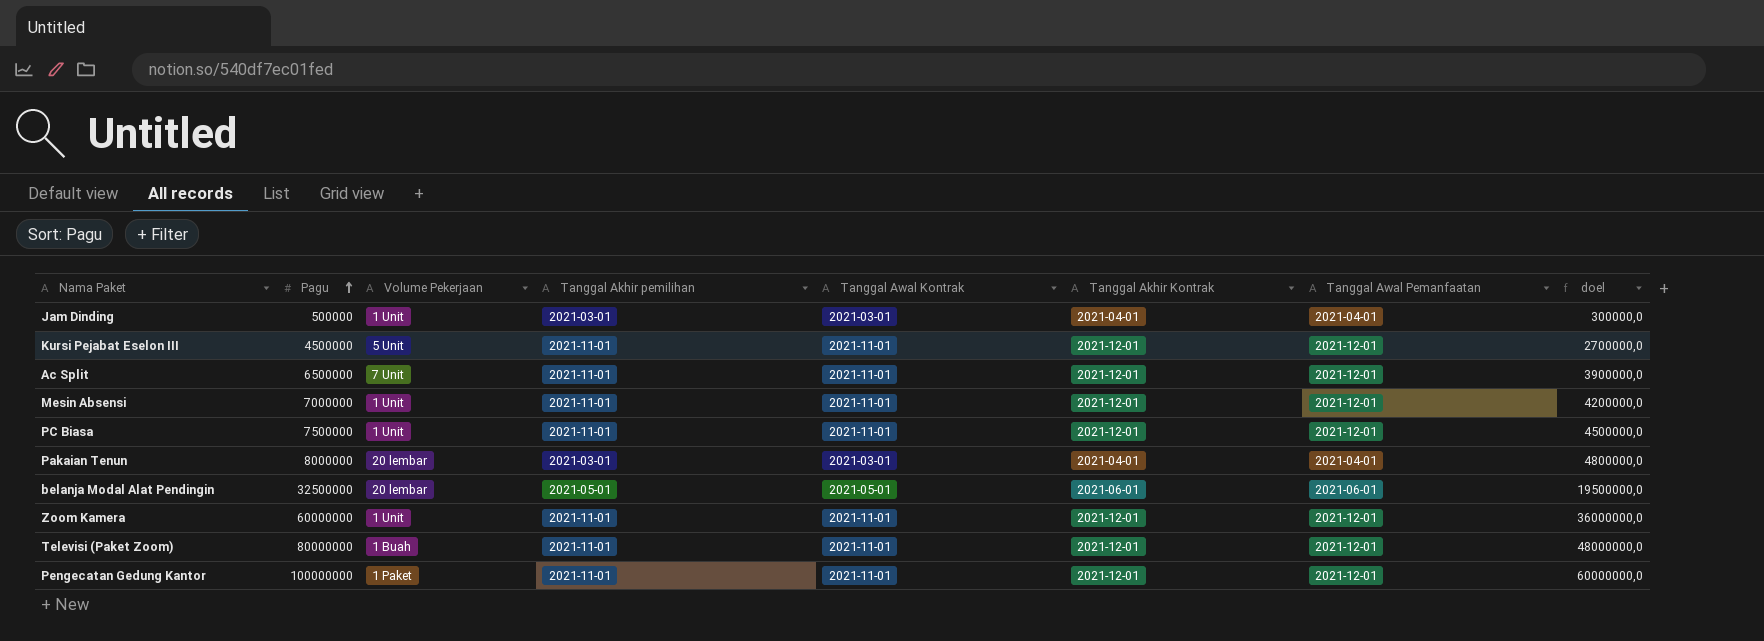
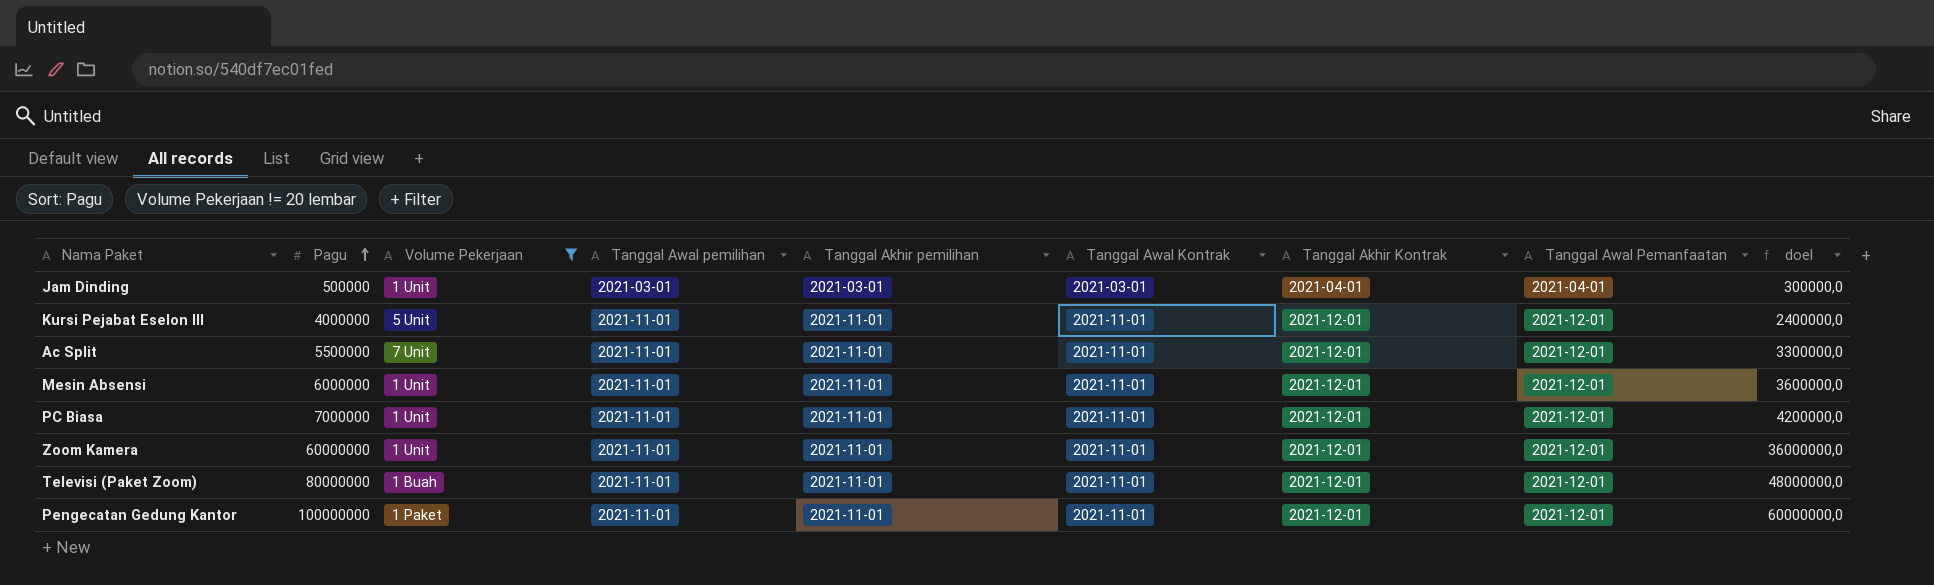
filter: none -> Volume Pekerjaan != 20 lembar
column Tanggal Awal pemilihan | position: none -> 4
Kursi Pejabat Eselon III | Pagu: 4500000 -> 4000000
Kursi Pejabat Eselon III | doel: 2700000,0 -> 2400000,0
Ac Split | Pagu: 6500000 -> 5500000
Ac Split | doel: 3900000,0 -> 3300000,0
Mesin Absensi | Pagu: 7000000 -> 6000000
Mesin Absensi | doel: 4200000,0 -> 3600000,0
PC Biasa | Pagu: 7500000 -> 7000000
PC Biasa | doel: 4500000,0 -> 4200000,0

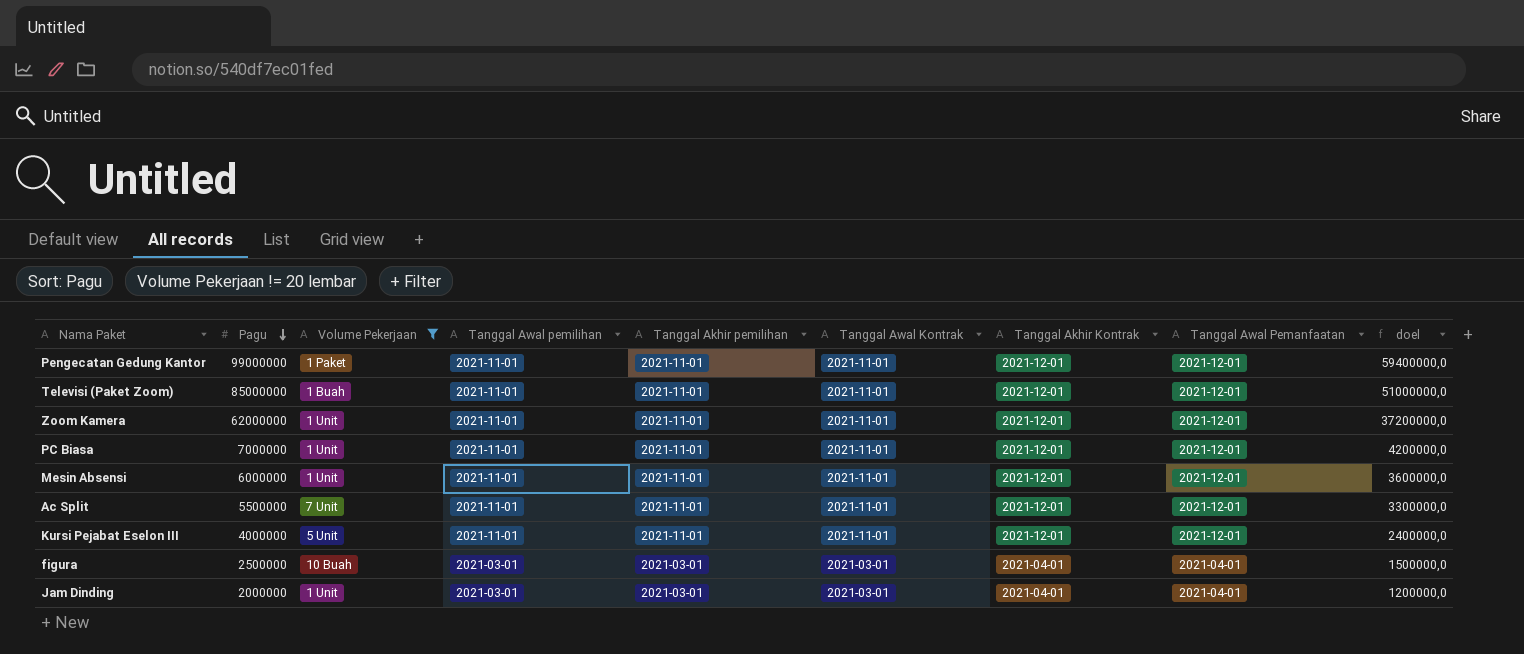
row order: Pagu ascending -> Pagu descending
Pengecatan Gedung Kantor | Pagu: 100000000 -> 99000000
Pengecatan Gedung Kantor | doel: 60000000,0 -> 59400000,0
Televisi (Paket Zoom) | Pagu: 80000000 -> 85000000
Televisi (Paket Zoom) | doel: 48000000,0 -> 51000000,0
Zoom Kamera | Pagu: 60000000 -> 62000000
Zoom Kamera | doel: 36000000,0 -> 37200000,0
row figura: none -> 2500000 | 10 Buah | 2021-03-01 | 2021-03-01 | 2021-03-01 | 2021-04-01 | 2021-04-01 | 1500000,0
Jam Dinding | Pagu: 500000 -> 2000000
Jam Dinding | doel: 300000,0 -> 1200000,0

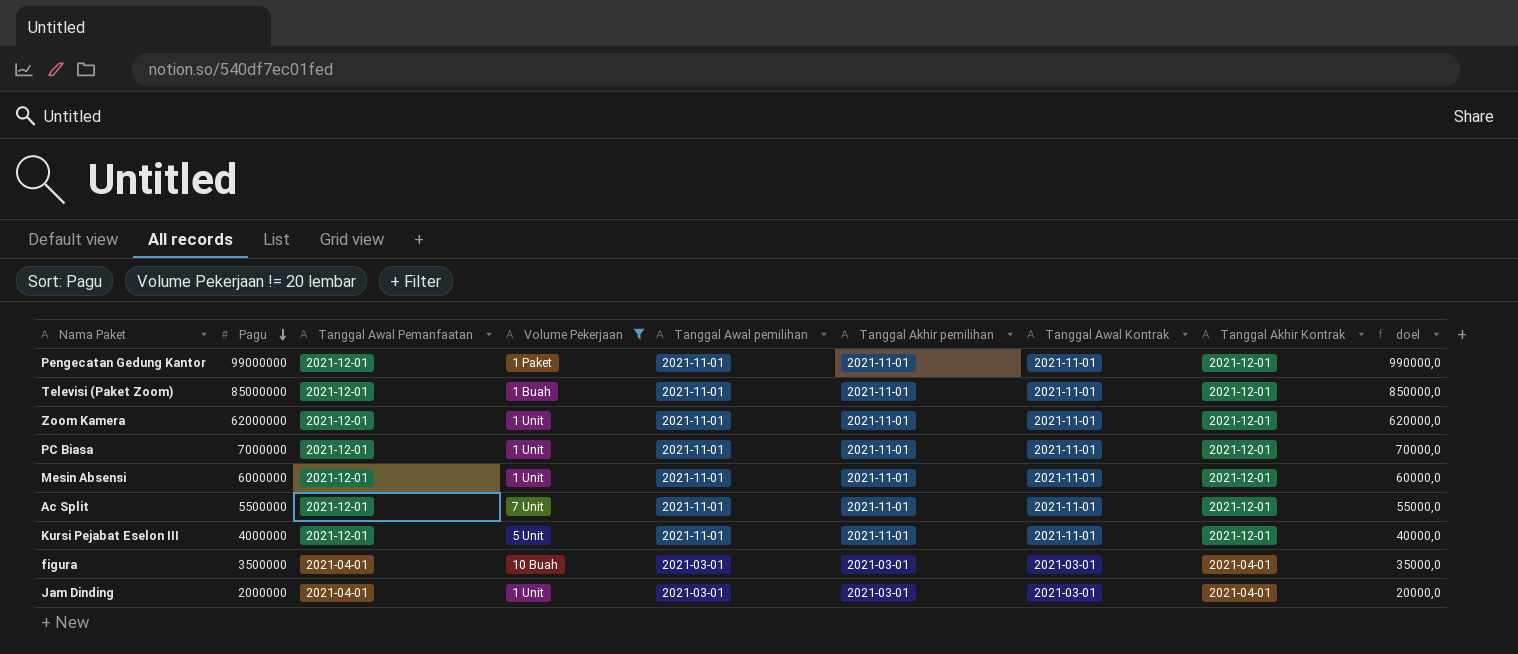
column Tanggal Awal Pemanfaatan | position: 8 -> 3
column doel | formula: [Pagu] * 0,6 -> [Pagu] * 0,01
figura | Pagu: 2500000 -> 3500000

